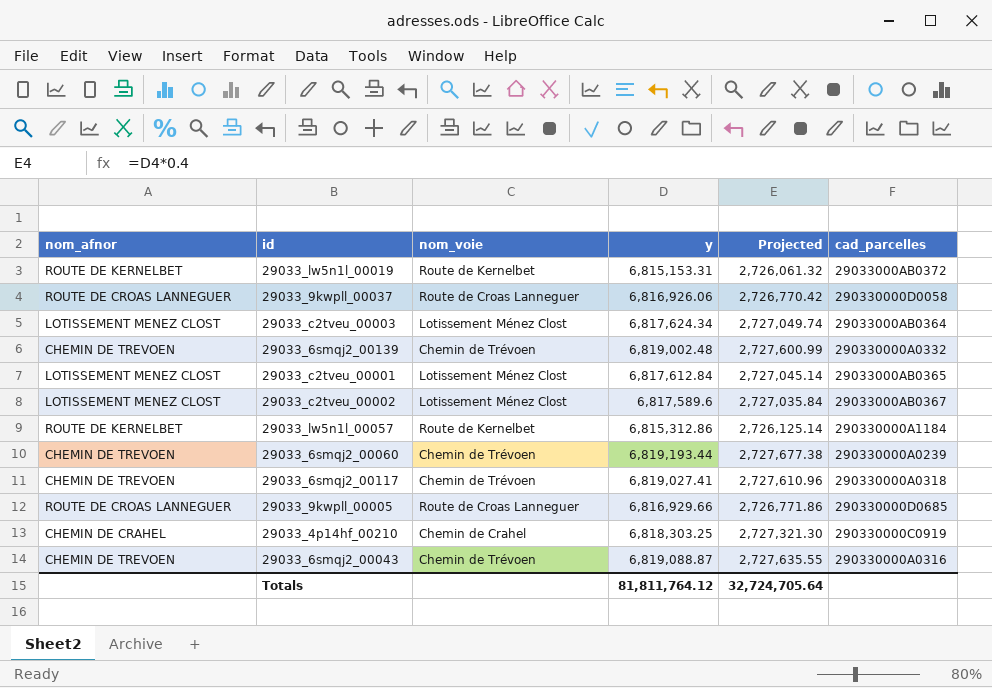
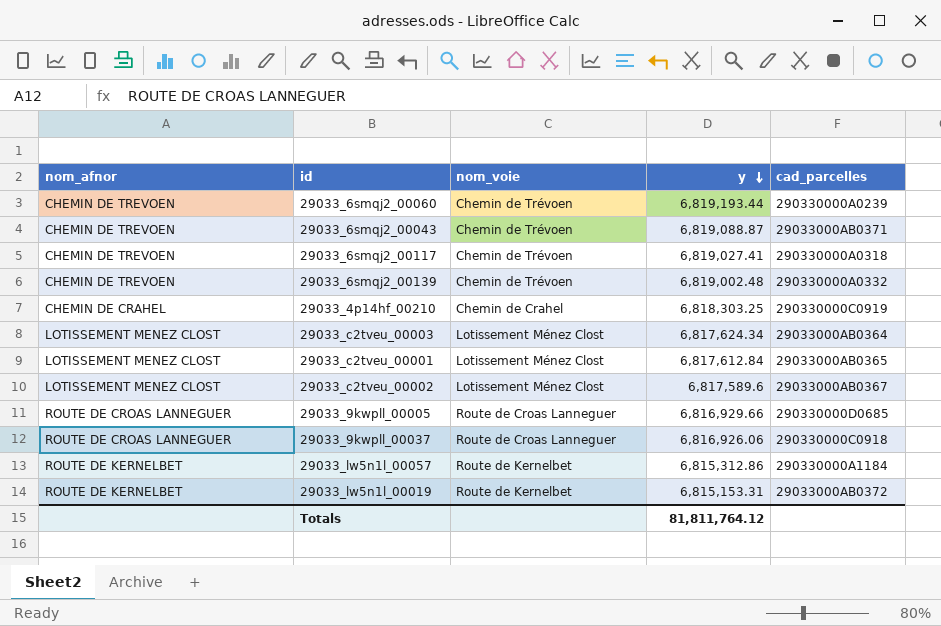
row order: none -> y descending
column Projected | formula: [y] * 0.4 -> none
29033_6smqj2_00043 | cad_parcelles: 290330000A0316 -> 29033000AB0371
29033_9kwpll_00037 | cad_parcelles: 290330000D0058 -> 290330000C0918

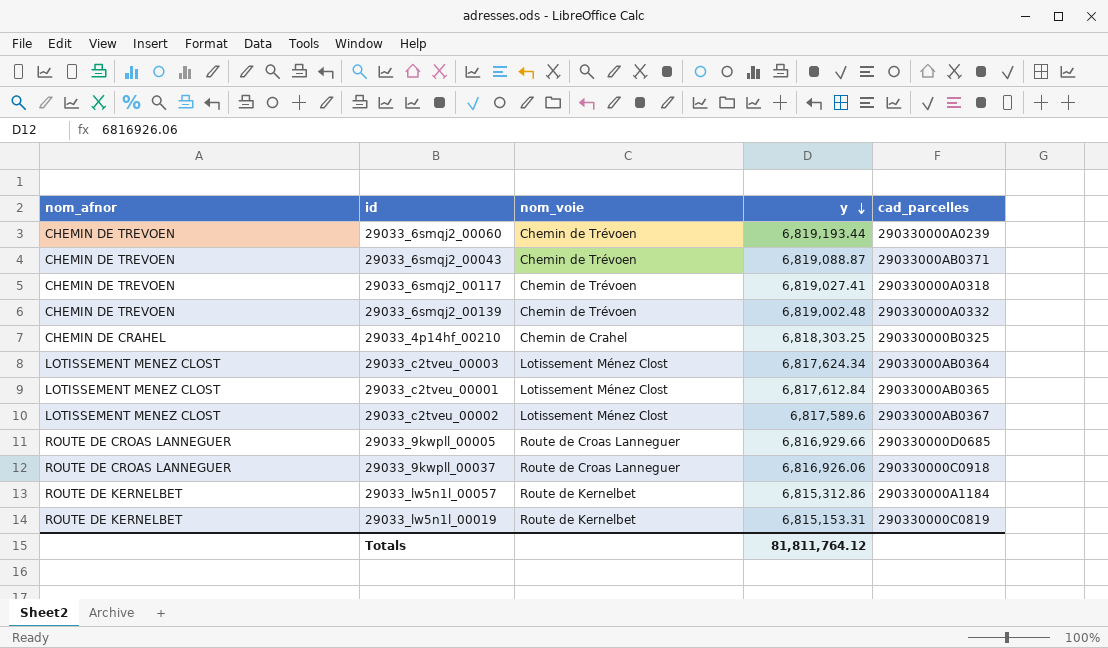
29033_4p14hf_00210 | cad_parcelles: 290330000C0919 -> 290330000B0325
29033_lw5n1l_00019 | cad_parcelles: 29033000AB0372 -> 290330000C0819

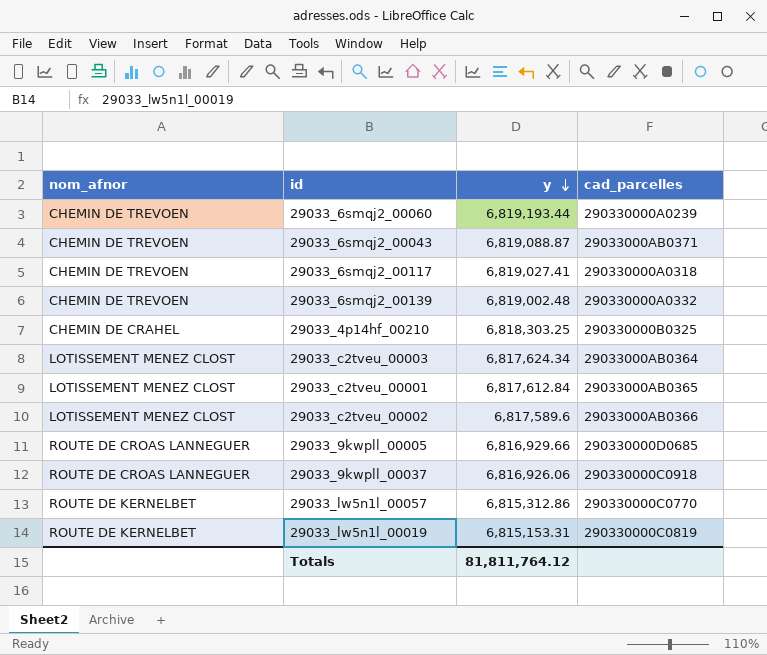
column nom_voie | position: 3 -> none
29033_c2tveu_00002 | cad_parcelles: 29033000AB0367 -> 29033000AB0366
29033_lw5n1l_00057 | cad_parcelles: 290330000A1184 -> 290330000C0770

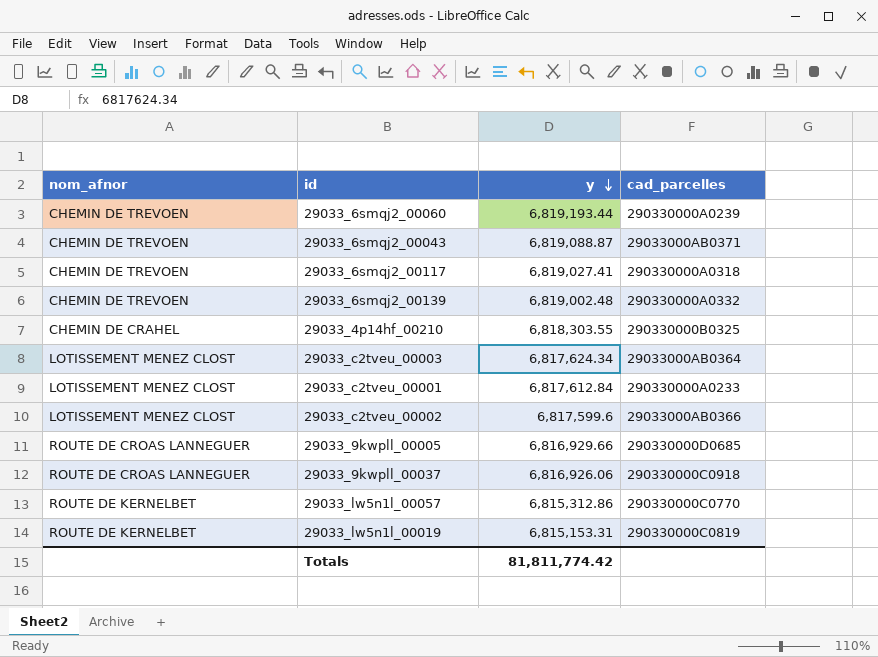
29033_4p14hf_00210 | y: 6,818,303.25 -> 6,818,303.55
29033_c2tveu_00001 | cad_parcelles: 29033000AB0365 -> 290330000A0233
29033_c2tveu_00002 | y: 6,817,589.6 -> 6,817,599.6
Totals | y: 81,811,764.12 -> 81,811,774.42

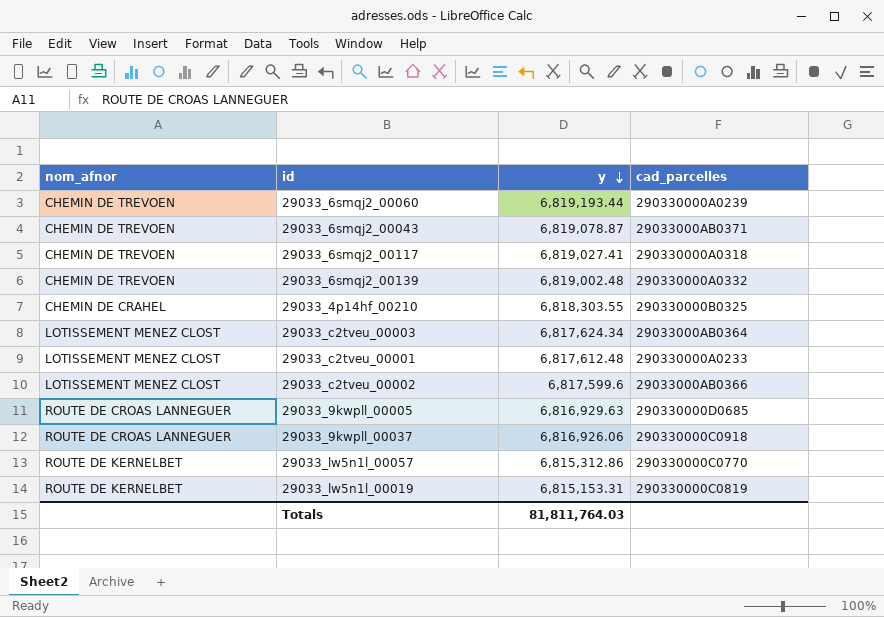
29033_6smqj2_00043 | y: 6,819,088.87 -> 6,819,078.87
29033_c2tveu_00001 | y: 6,817,612.84 -> 6,817,612.48
29033_9kwpll_00005 | y: 6,816,929.66 -> 6,816,929.63
Totals | y: 81,811,774.42 -> 81,811,764.03

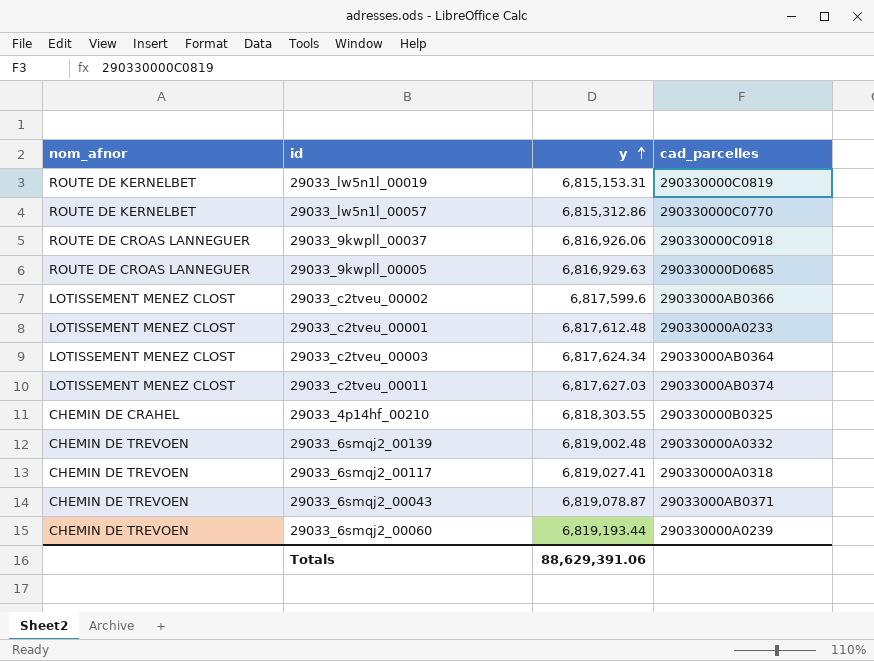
row order: y descending -> y ascending
row 29033_c2tveu_00011: none -> LOTISSEMENT MENEZ CLOST | 6,817,627.03 | 29033000AB0374
Totals | y: 81,811,764.03 -> 88,629,391.06

